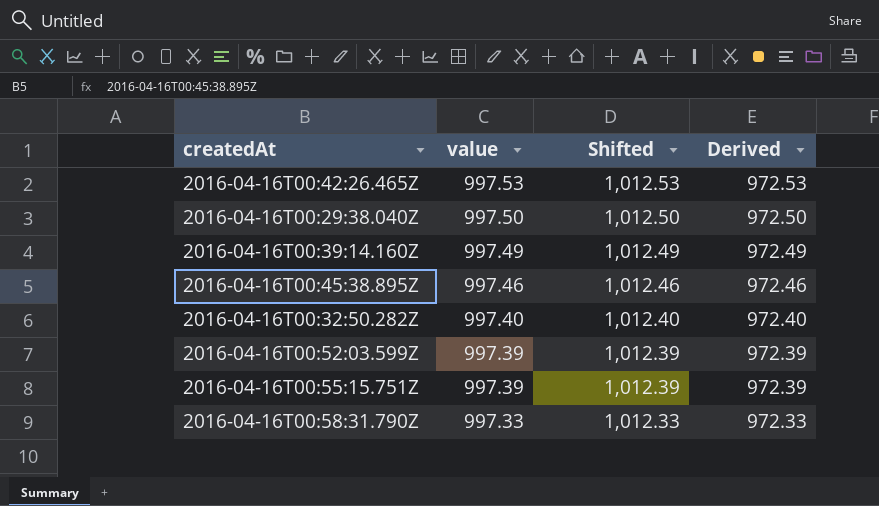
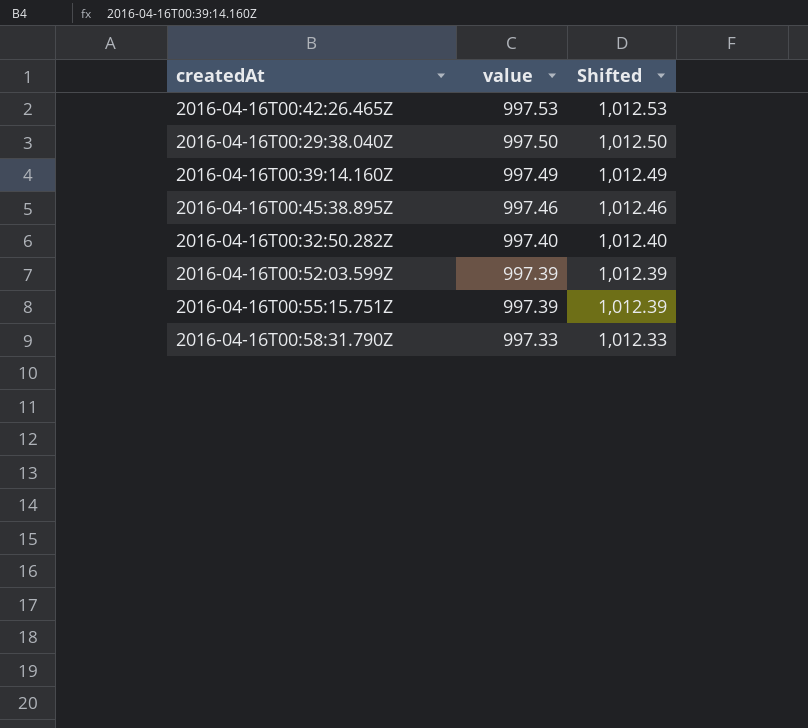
column Derived | formula: [value] - 25 -> none

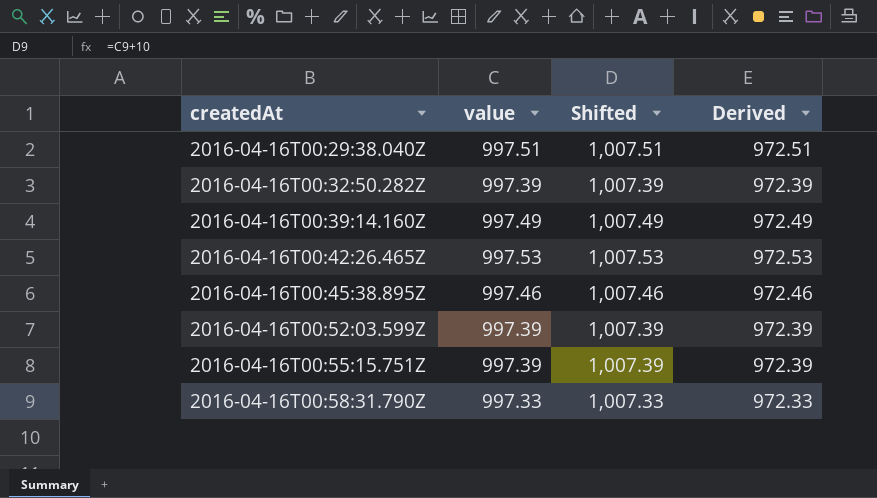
row order: value descending -> createdAt ascending
column Shifted | formula: [value] + 15 -> [value] + 10
column Derived | formula: none -> [value] - 25
2016-04-16T00:29:38.040Z | value: 997.50 -> 997.51
2016-04-16T00:32:50.282Z | value: 997.40 -> 997.39

